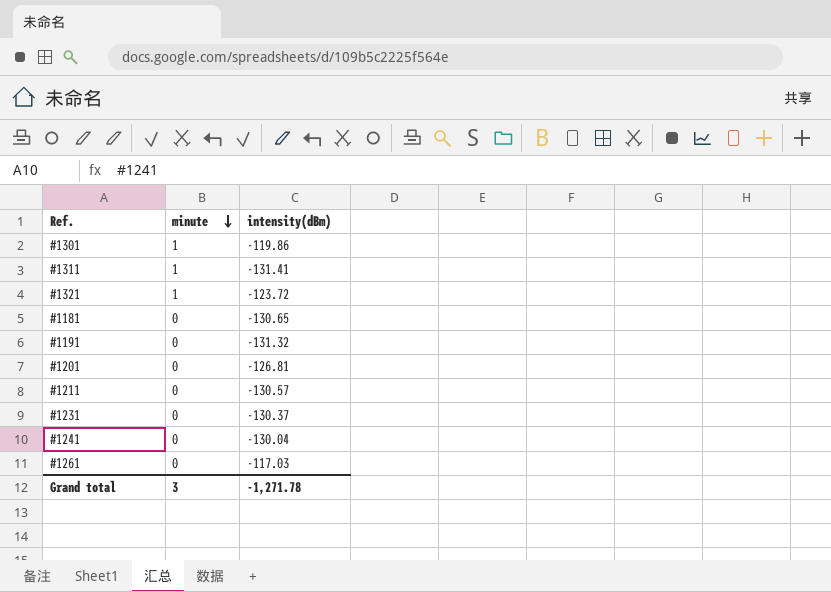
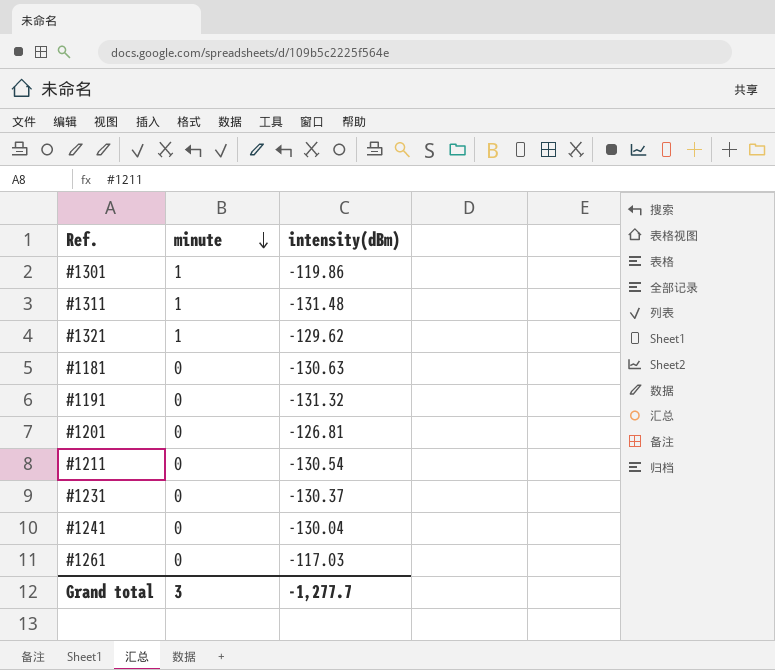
#1311 | intensity(dBm): -131.41 -> -131.48
#1321 | intensity(dBm): -123.72 -> -129.62
#1181 | intensity(dBm): -130.65 -> -130.63
#1211 | intensity(dBm): -130.57 -> -130.54
Grand total | intensity(dBm): -1,271.78 -> -1,277.7

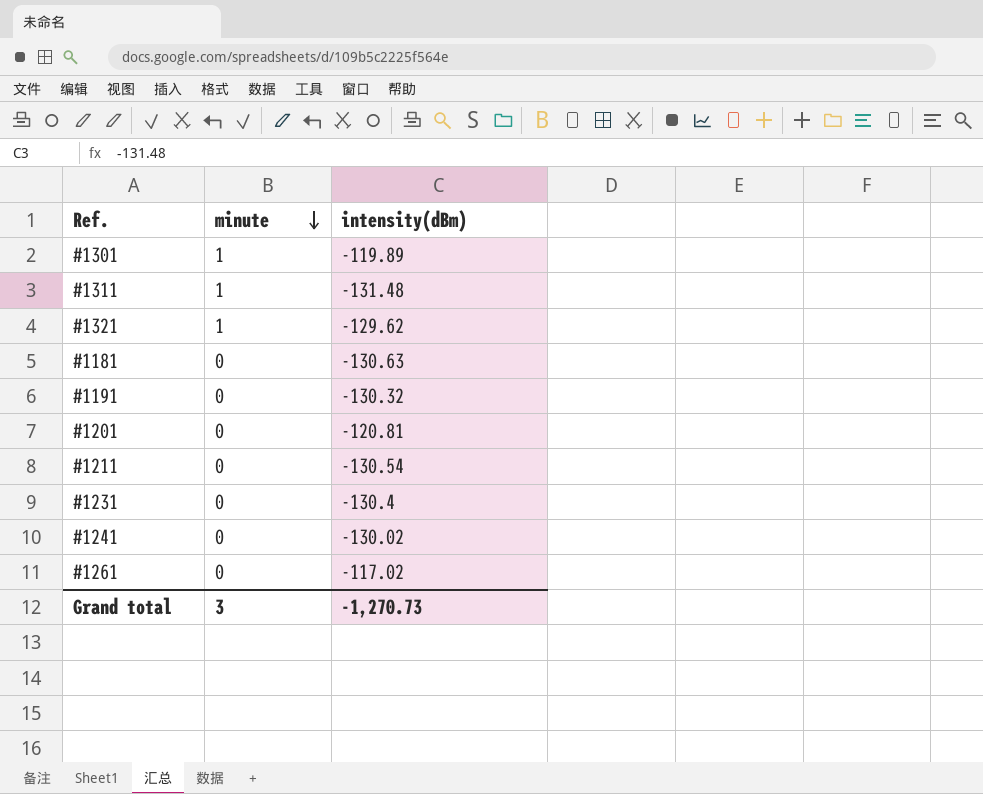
#1301 | intensity(dBm): -119.86 -> -119.89
#1191 | intensity(dBm): -131.32 -> -130.32
#1201 | intensity(dBm): -126.81 -> -120.81
#1231 | intensity(dBm): -130.37 -> -130.4
#1241 | intensity(dBm): -130.04 -> -130.02
#1261 | intensity(dBm): -117.03 -> -117.02
Grand total | intensity(dBm): -1,277.7 -> -1,270.73

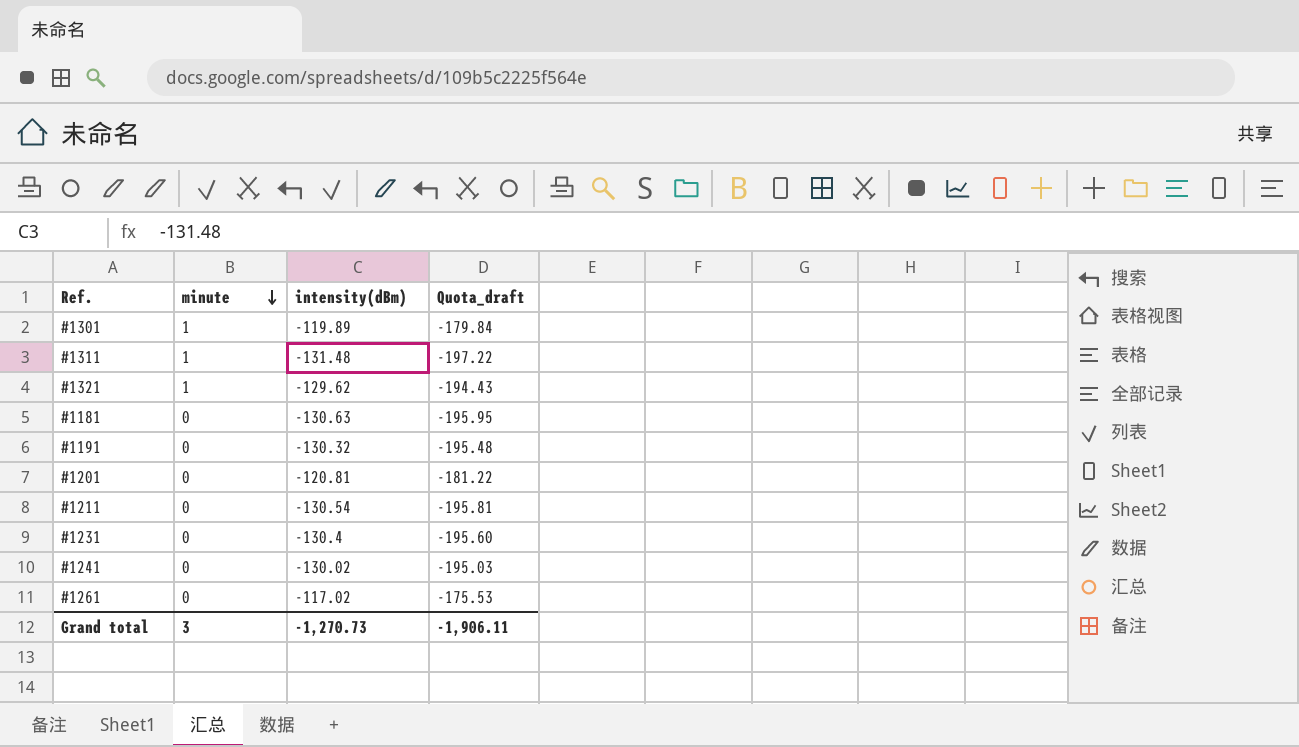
column Quota_draft | formula: none -> [intensity(dBm)] * 1.5

